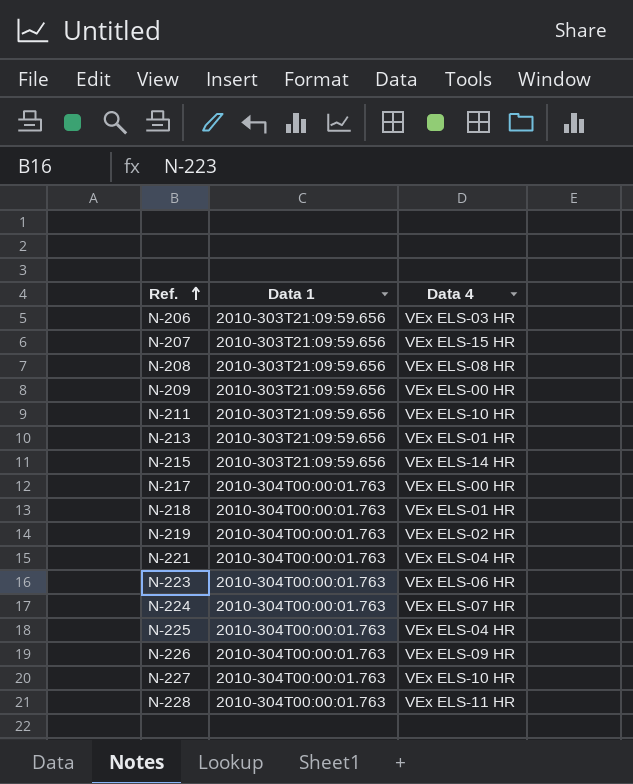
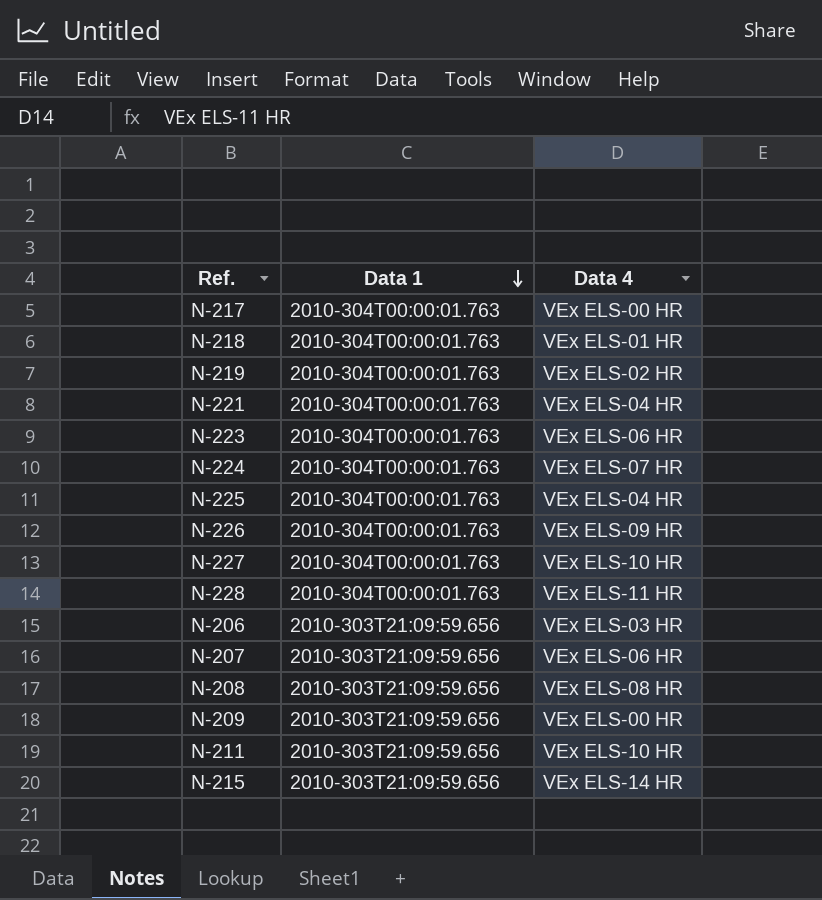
row order: Ref. ascending -> Data 1 descending
row N-213: 2010-303T21:09:59.656 | VEx ELS-01 HR -> none
N-207 | Data 4: VEx ELS-15 HR -> VEx ELS-06 HR

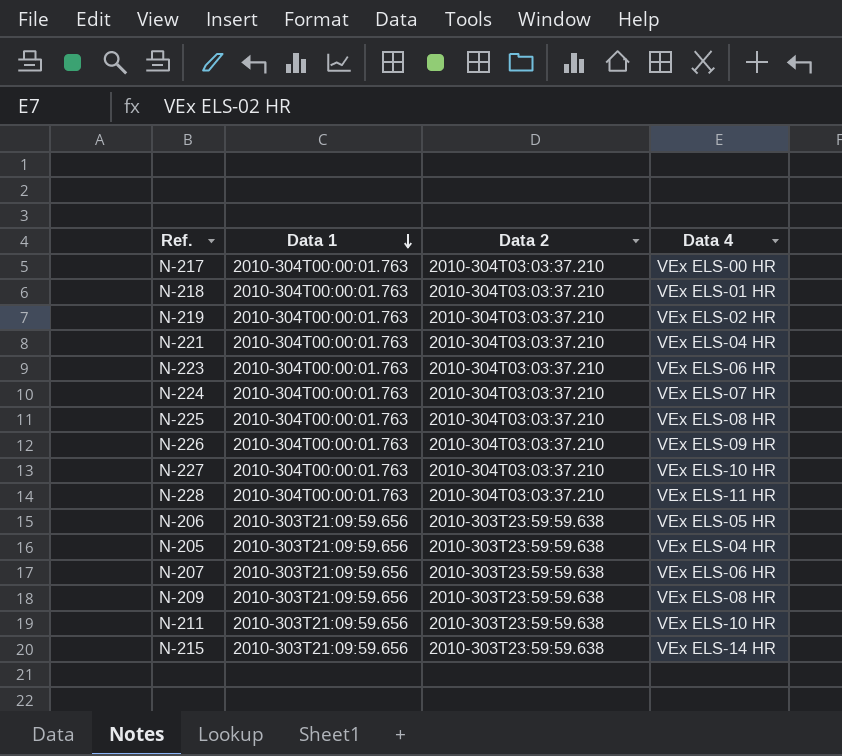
column Data 2 | position: none -> 3
row N-208: 2010-303T21:09:59.656 | VEx ELS-08 HR -> none
N-225 | Data 4: VEx ELS-04 HR -> VEx ELS-08 HR
N-206 | Data 4: VEx ELS-03 HR -> VEx ELS-05 HR
row N-205: none -> 2010-303T21:09:59.656 | 2010-303T23:59:59.638 | VEx ELS-04 HR
N-209 | Data 4: VEx ELS-00 HR -> VEx ELS-08 HR

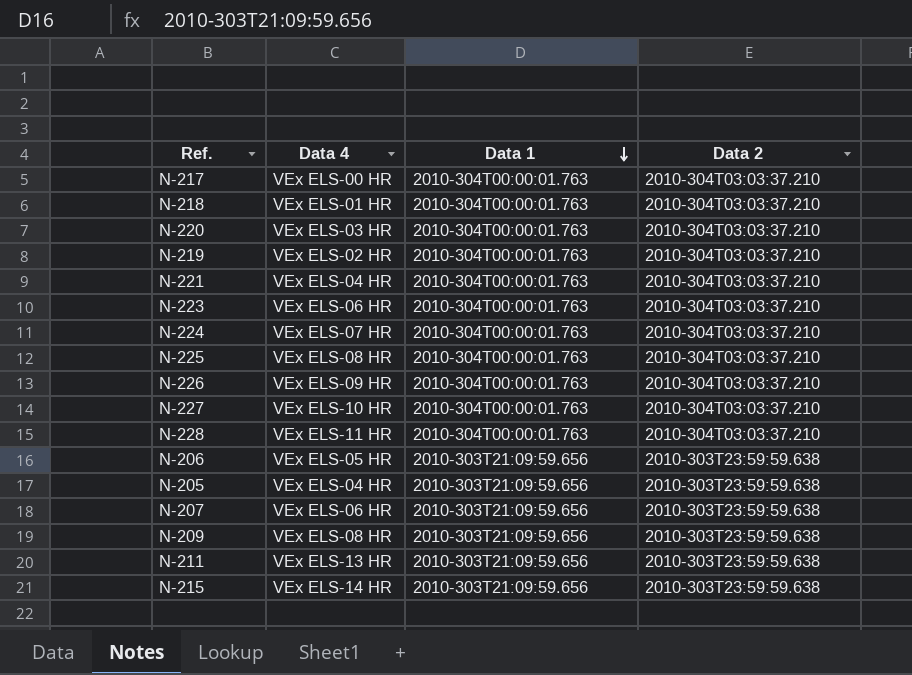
column Data 4 | position: 4 -> 2
row N-220: none -> VEx ELS-03 HR | 2010-304T00:00:01.763 | 2010-304T03:03:37.210
N-211 | Data 4: VEx ELS-10 HR -> VEx ELS-13 HR

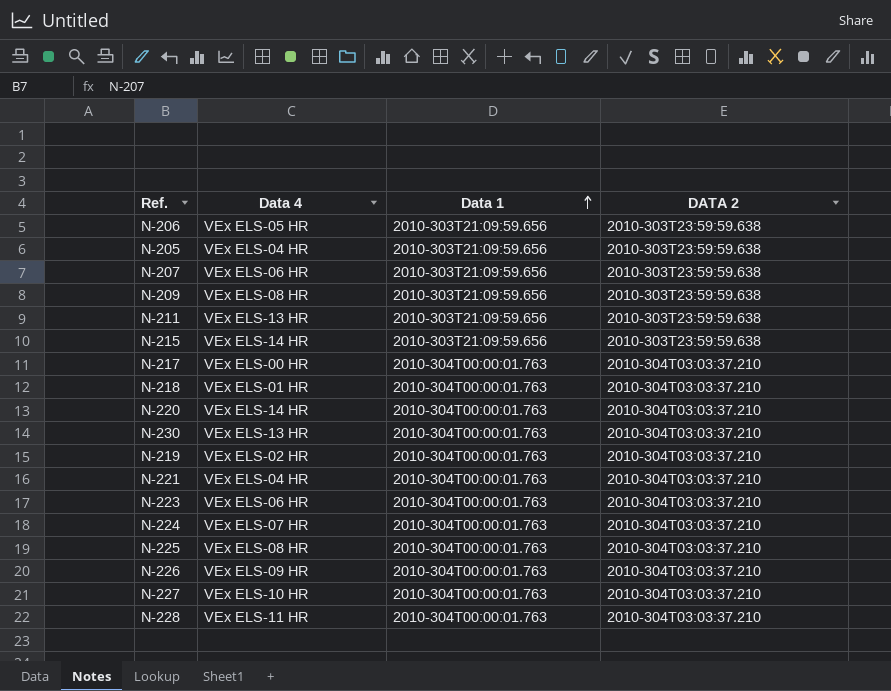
row order: Data 1 descending -> Data 1 ascending
column name: Data 2 -> DATA 2
N-220 | Data 4: VEx ELS-03 HR -> VEx ELS-14 HR
row N-230: none -> VEx ELS-13 HR | 2010-304T00:00:01.763 | 2010-304T03:03:37.210

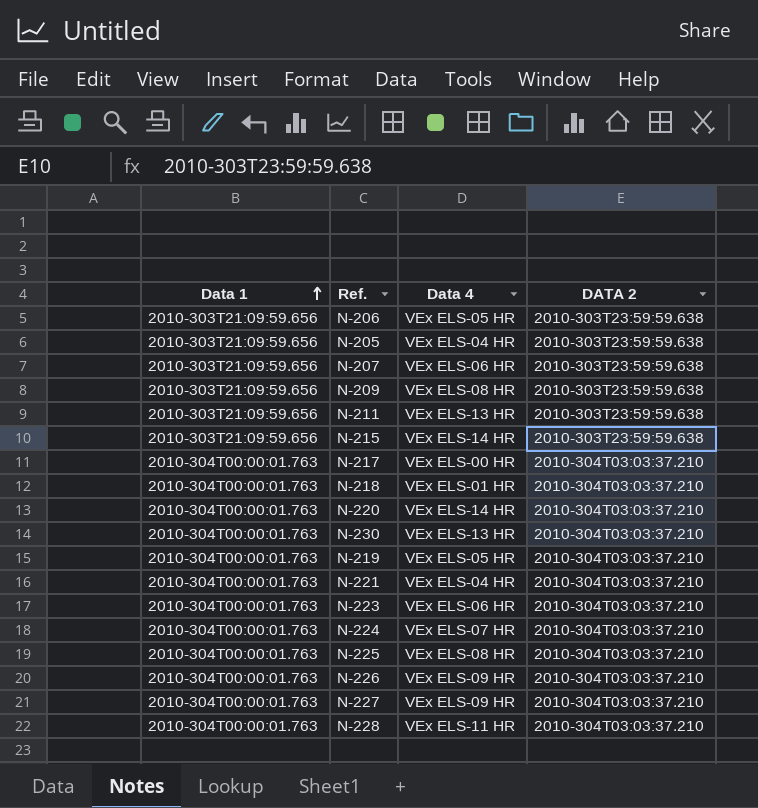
column Data 1 | position: 3 -> 1
N-219 | Data 4: VEx ELS-02 HR -> VEx ELS-05 HR
N-227 | Data 4: VEx ELS-10 HR -> VEx ELS-09 HR

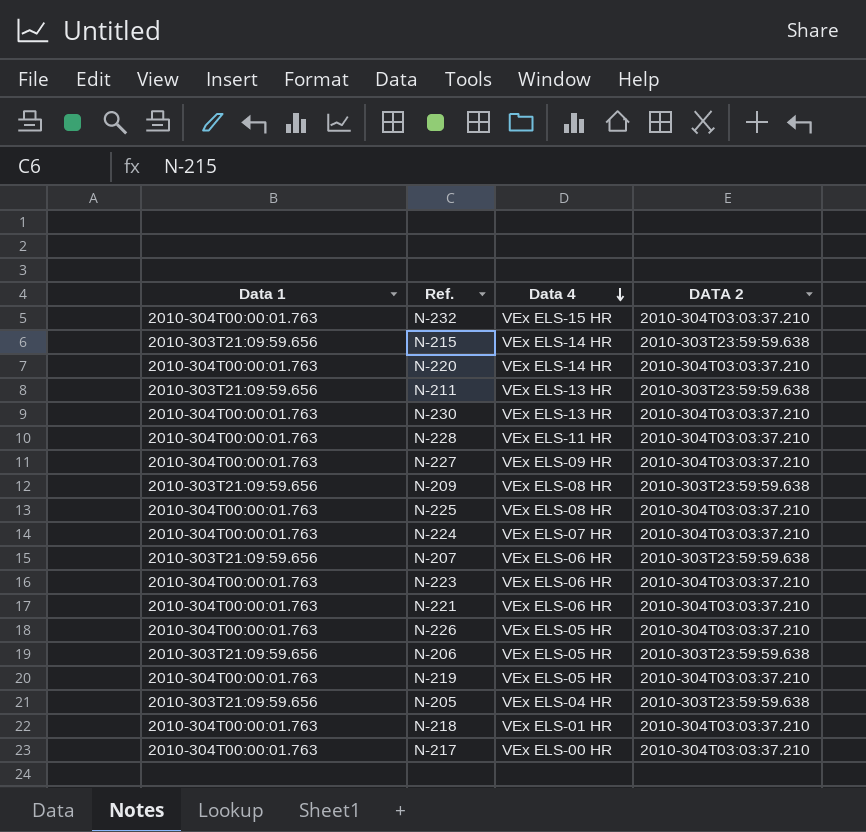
row order: Data 1 ascending -> Data 4 descending
row N-232: none -> 2010-304T00:00:01.763 | VEx ELS-15 HR | 2010-304T03:03:37.210
N-221 | Data 4: VEx ELS-04 HR -> VEx ELS-06 HR
N-226 | Data 4: VEx ELS-09 HR -> VEx ELS-05 HR

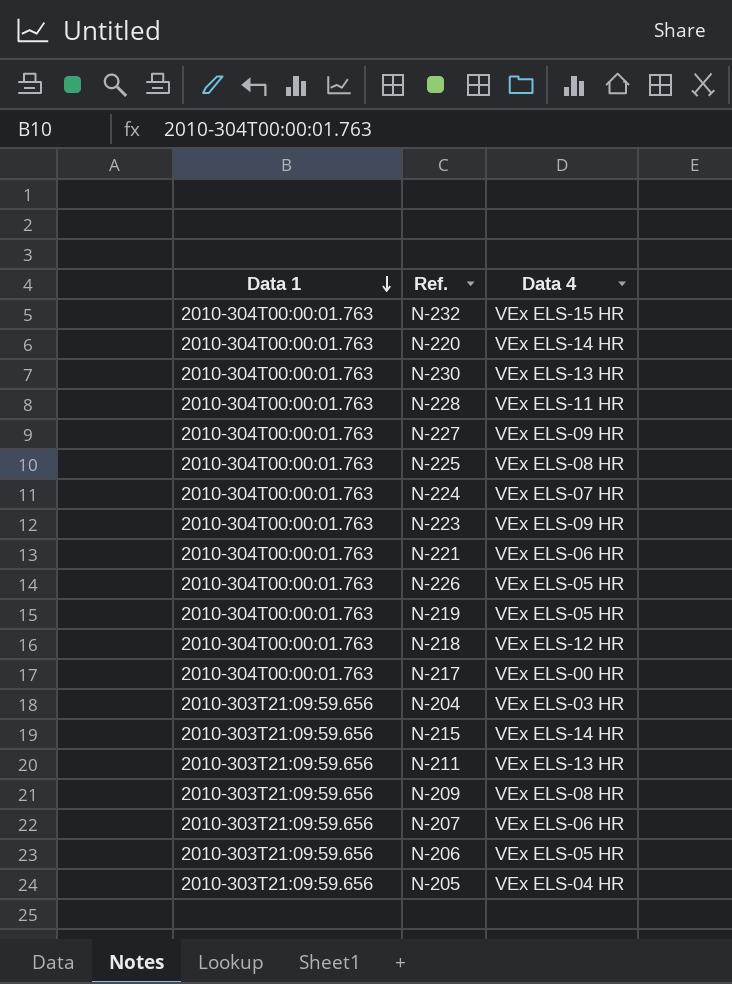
row order: Data 4 descending -> Data 1 descending
column DATA 2 | position: 4 -> none
N-223 | Data 4: VEx ELS-06 HR -> VEx ELS-09 HR
N-218 | Data 4: VEx ELS-01 HR -> VEx ELS-12 HR
row N-204: none -> 2010-303T21:09:59.656 | VEx ELS-03 HR

